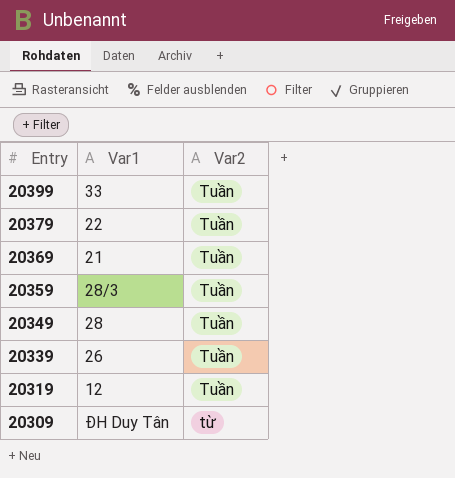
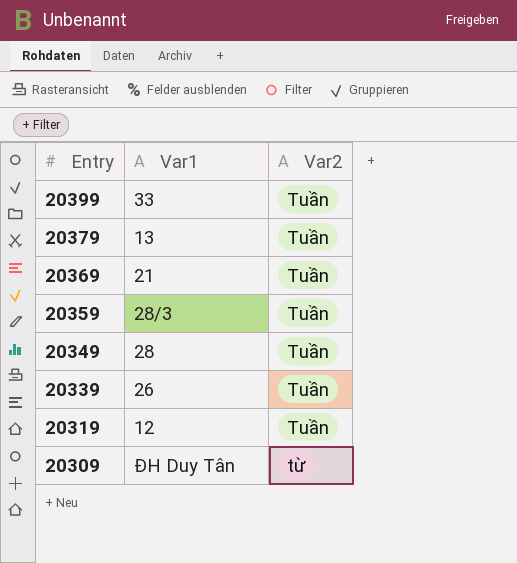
20379 | Var1: 22 -> 13

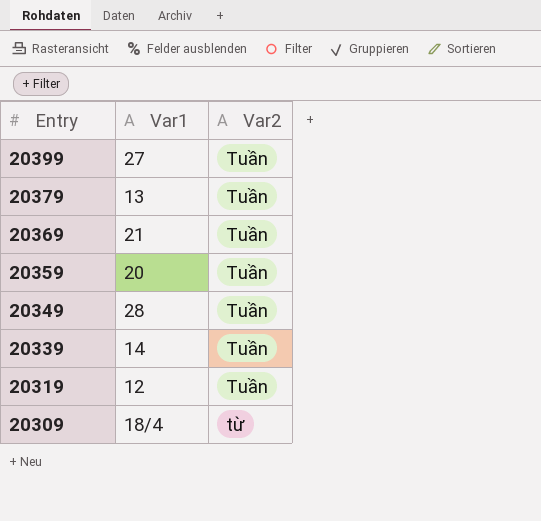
20399 | Var1: 33 -> 27
20359 | Var1: 28/3 -> 20
20339 | Var1: 26 -> 14
20309 | Var1: ĐH Duy Tân -> 18/4

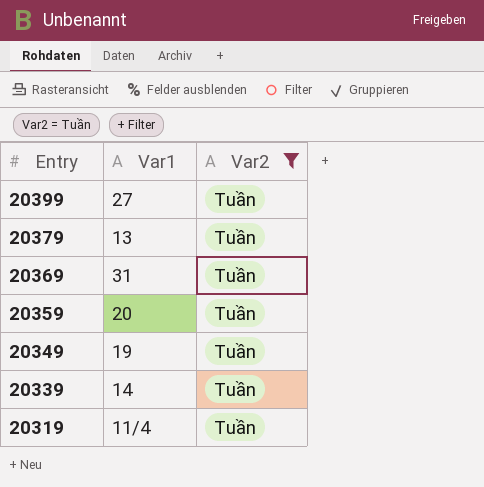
filter: none -> Var2 = Tuần
20369 | Var1: 21 -> 31
20349 | Var1: 28 -> 19
20319 | Var1: 12 -> 11/4

